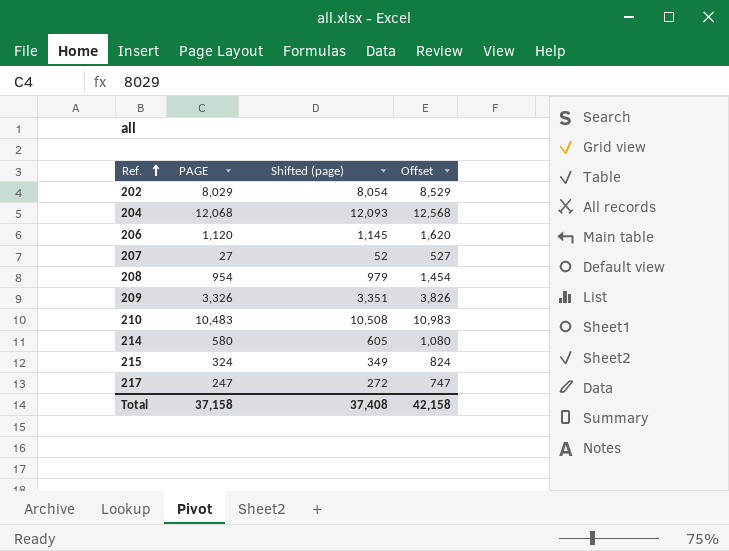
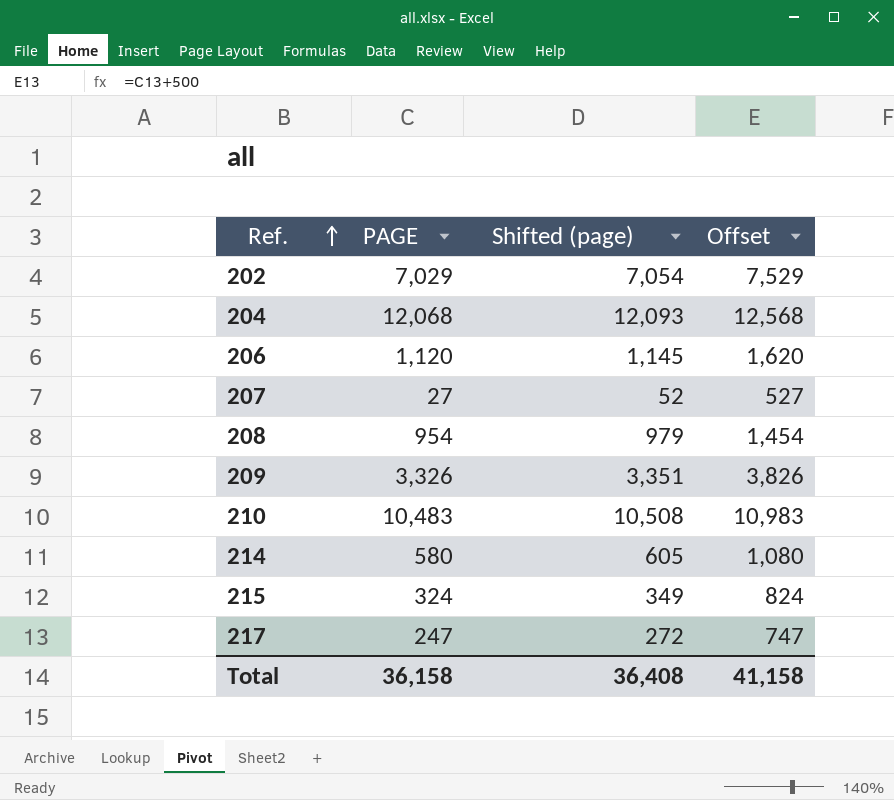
202 | PAGE: 8,029 -> 7,029
202 | Shifted (page): 8,054 -> 7,054
202 | Offset: 8,529 -> 7,529
Total | PAGE: 37,158 -> 36,158
Total | Shifted (page): 37,408 -> 36,408
Total | Offset: 42,158 -> 41,158

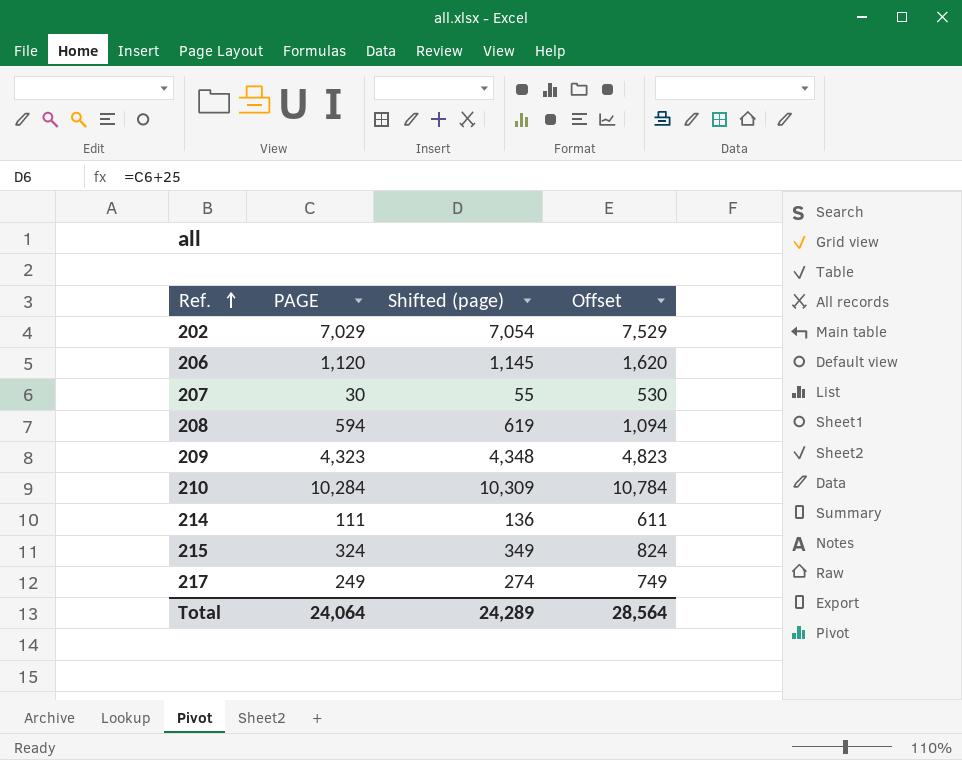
row 204: 12,068 | 12,093 | 12,568 -> none
207 | PAGE: 27 -> 30
207 | Shifted (page): 52 -> 55
207 | Offset: 527 -> 530
208 | PAGE: 954 -> 594
208 | Shifted (page): 979 -> 619
208 | Offset: 1,454 -> 1,094
209 | PAGE: 3,326 -> 4,323
209 | Shifted (page): 3,351 -> 4,348
209 | Offset: 3,826 -> 4,823
210 | PAGE: 10,483 -> 10,284
210 | Shifted (page): 10,508 -> 10,309
210 | Offset: 10,983 -> 10,784
214 | PAGE: 580 -> 111
214 | Shifted (page): 605 -> 136
214 | Offset: 1,080 -> 611
217 | PAGE: 247 -> 249
217 | Shifted (page): 272 -> 274
217 | Offset: 747 -> 749
Total | PAGE: 36,158 -> 24,064
Total | Shifted (page): 36,408 -> 24,289
Total | Offset: 41,158 -> 28,564

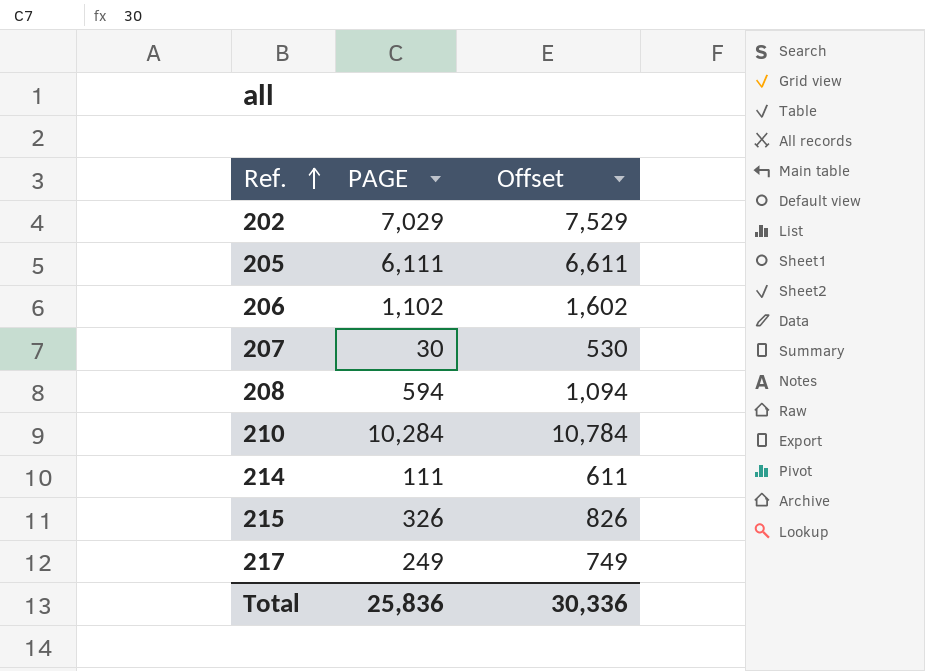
column Shifted (page) | formula: [PAGE] + 25 -> none
row 209: 4,323 | 4,348 | 4,823 -> none
row 205: none -> 6,111 | 6,611
206 | PAGE: 1,120 -> 1,102
206 | Offset: 1,620 -> 1,602
215 | PAGE: 324 -> 326
215 | Offset: 824 -> 826
Total | PAGE: 24,064 -> 25,836
Total | Offset: 28,564 -> 30,336

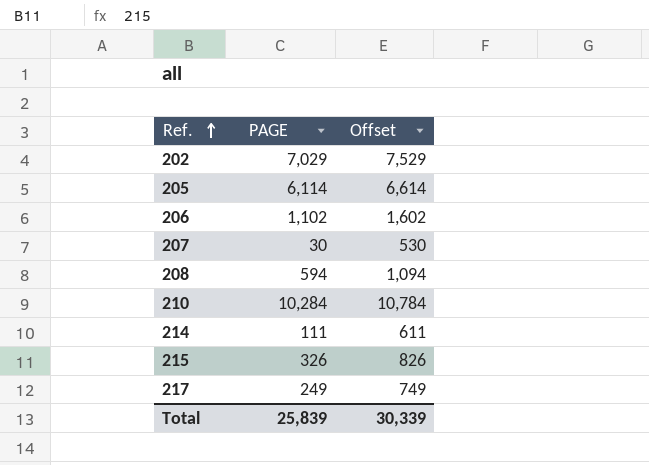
205 | PAGE: 6,111 -> 6,114
205 | Offset: 6,611 -> 6,614
Total | PAGE: 25,836 -> 25,839
Total | Offset: 30,336 -> 30,339

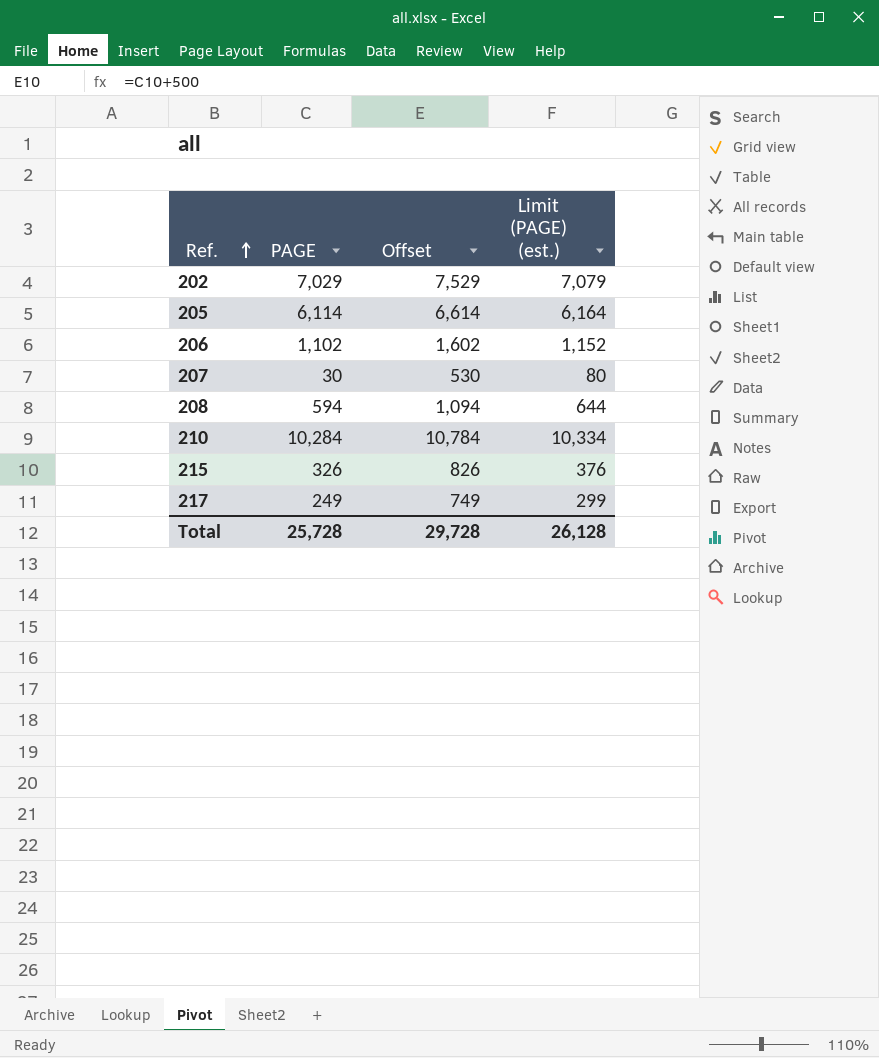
column Limit (PAGE) (est.) | formula: none -> [PAGE] + 50
row 214: 111 | 611 -> none
Total | PAGE: 25,839 -> 25,728
Total | Offset: 30,339 -> 29,728

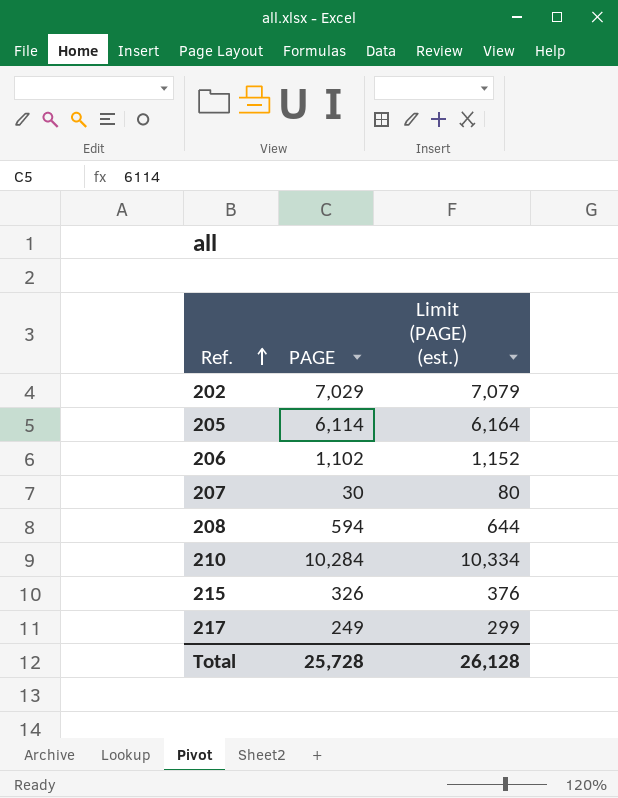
column Offset | formula: [PAGE] + 500 -> none

